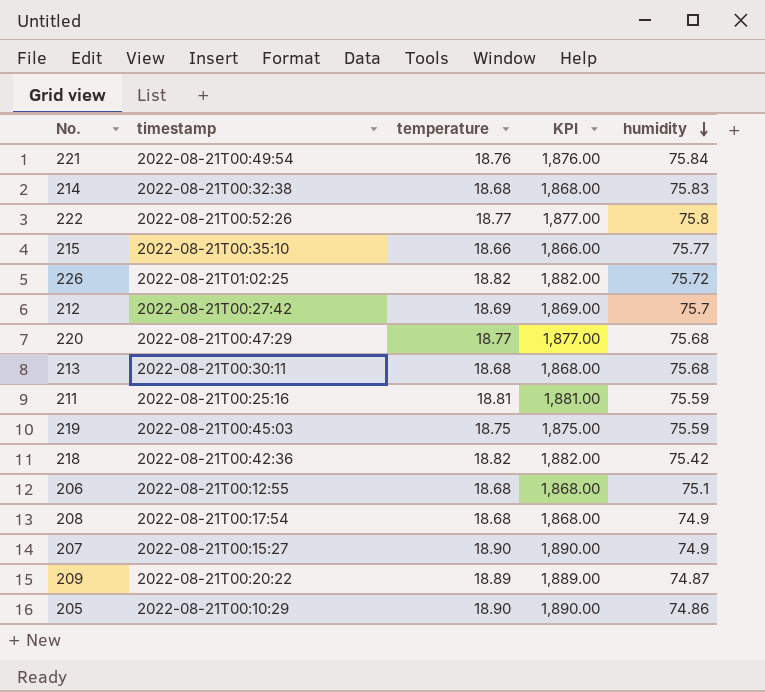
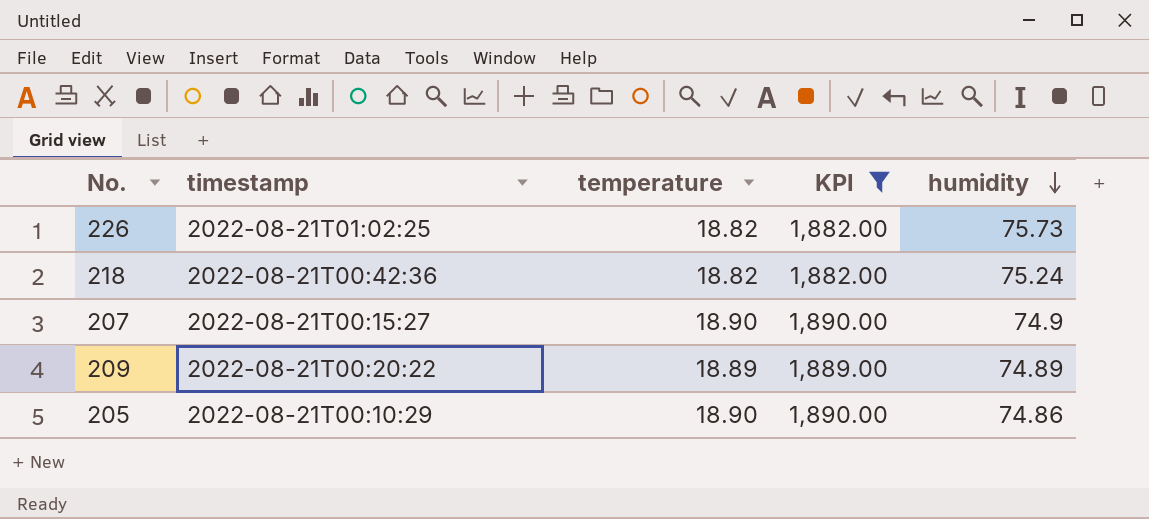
filter: none -> KPI >= 1,882.00
226 | humidity: 75.72 -> 75.73
218 | humidity: 75.42 -> 75.24
209 | humidity: 74.87 -> 74.89

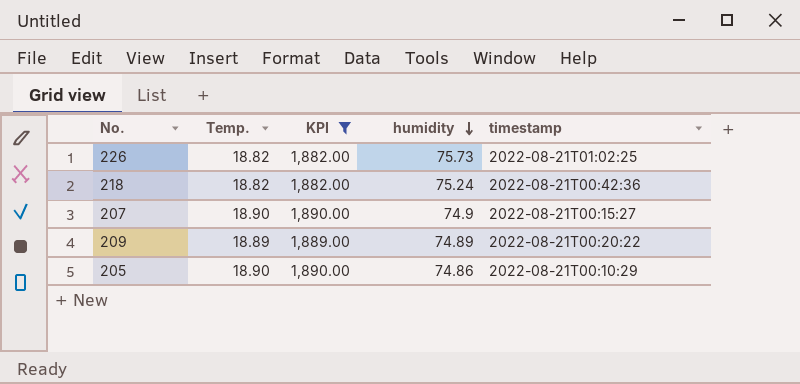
column name: temperature -> Temp.
column timestamp | position: 2 -> 5

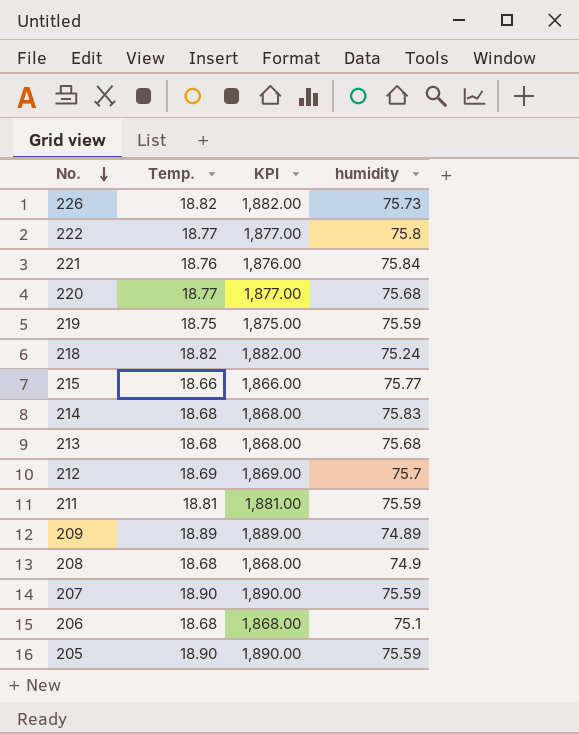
filter: KPI >= 1,882.00 -> none
row order: humidity descending -> No. descending
column timestamp | position: 5 -> none
207 | humidity: 74.9 -> 75.59
205 | humidity: 74.86 -> 75.59

